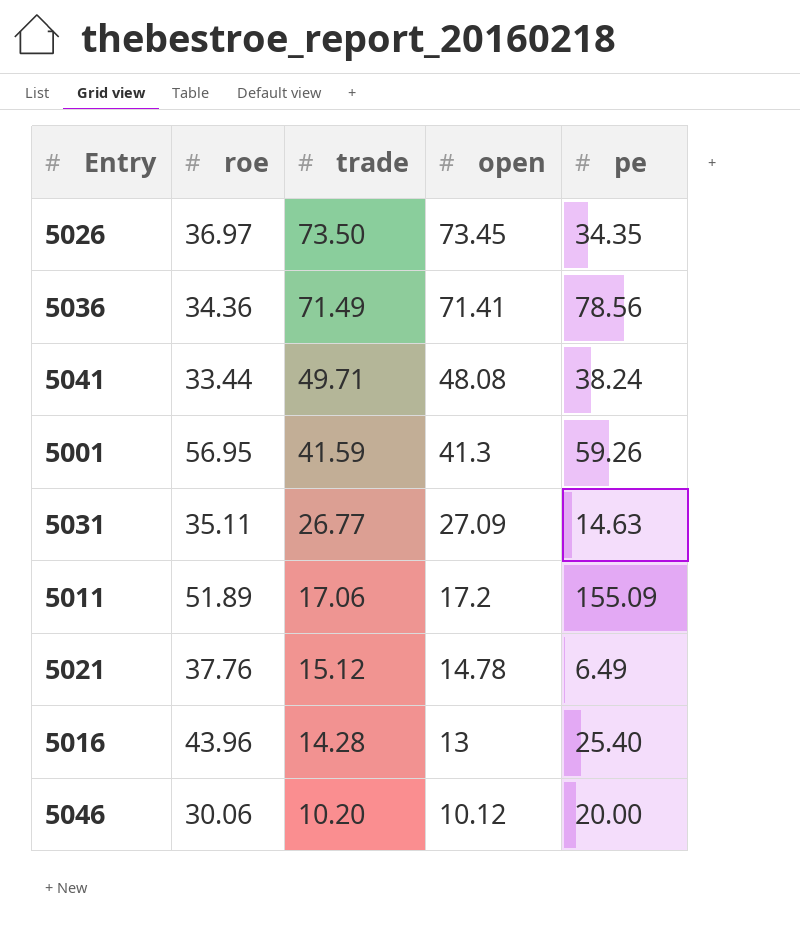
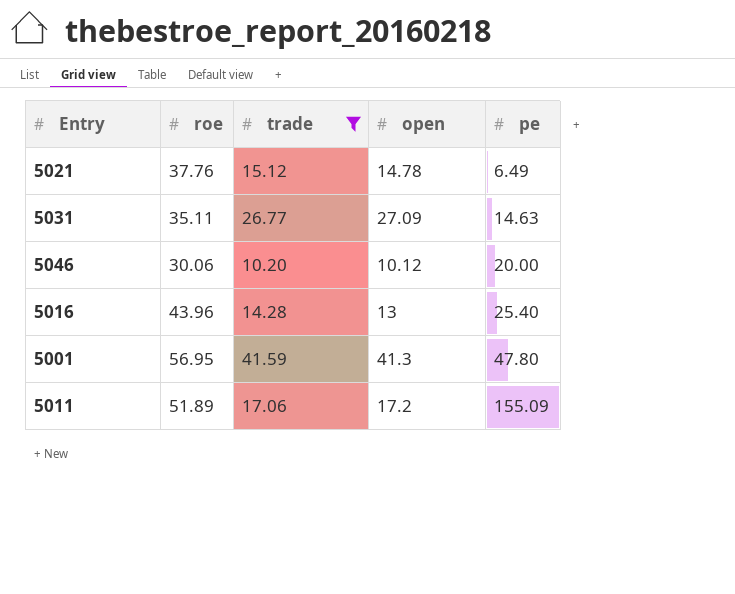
filter: none -> trade <= 41.59
row order: trade descending -> pe ascending
5001 | pe: 59.26 -> 47.80

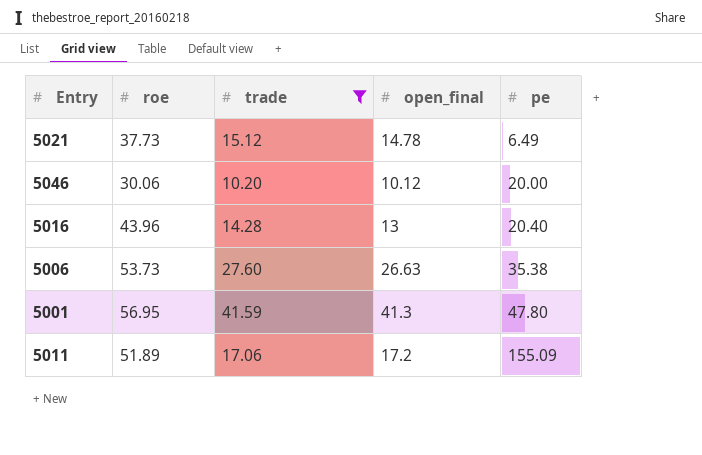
column name: open -> open_final
row 5031: 35.11 | 26.77 | 27.09 | 14.63 -> none
5021 | roe: 37.76 -> 37.73
5016 | pe: 25.40 -> 20.40
row 5006: none -> 53.73 | 27.60 | 26.63 | 35.38

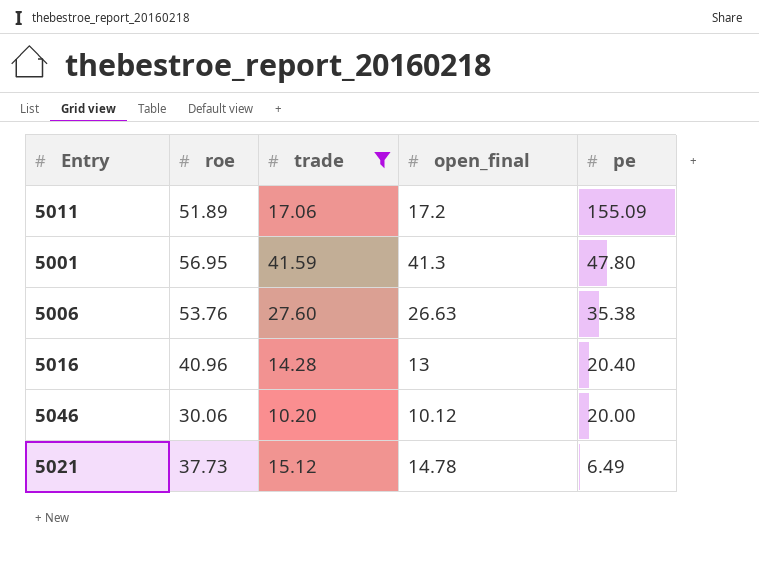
row order: pe ascending -> pe descending
5006 | roe: 53.73 -> 53.76
5016 | roe: 43.96 -> 40.96

